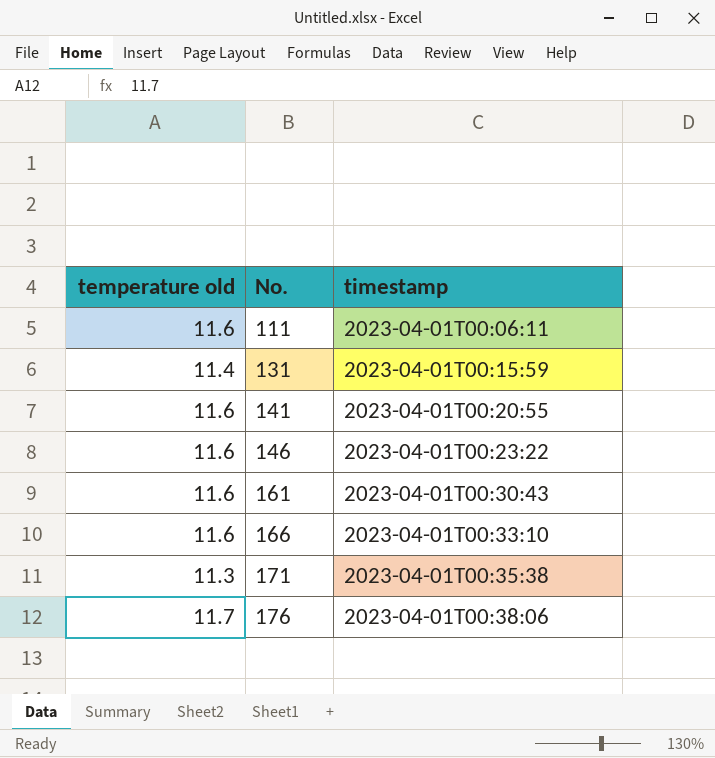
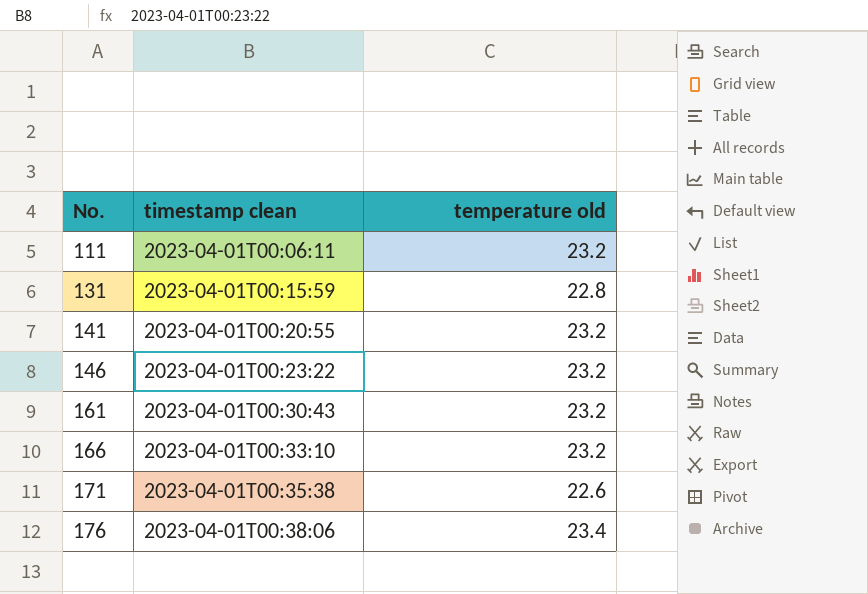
column name: timestamp -> timestamp clean
column temperature old | position: 1 -> 3
111 | temperature old: 11.6 -> 23.2
131 | temperature old: 11.4 -> 22.8
141 | temperature old: 11.6 -> 23.2
146 | temperature old: 11.6 -> 23.2
161 | temperature old: 11.6 -> 23.2
166 | temperature old: 11.6 -> 23.2
171 | temperature old: 11.3 -> 22.6
176 | temperature old: 11.7 -> 23.4

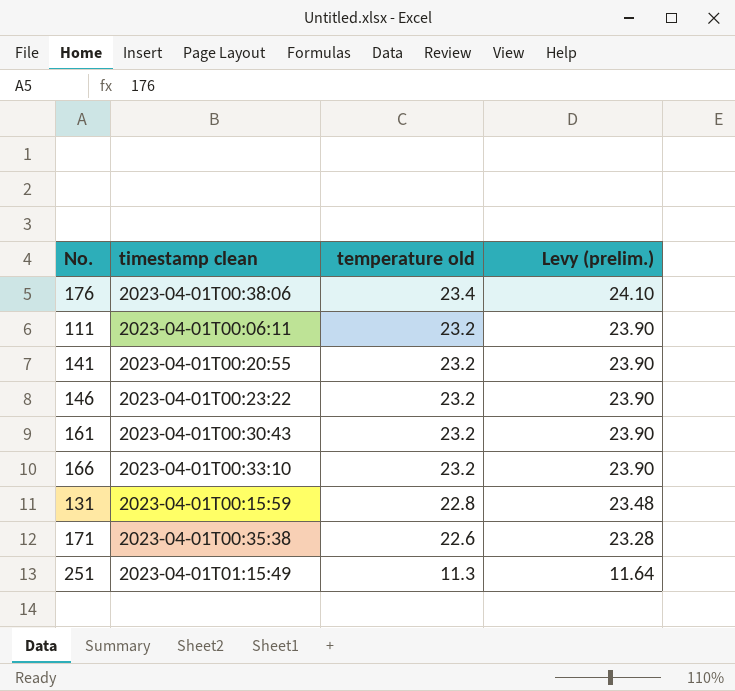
row order: No. ascending -> temperature old descending
column Levy (prelim.) | formula: none -> [temperature old] * 1.03
row 251: none -> 2023-04-01T01:15:49 | 11.3 | 11.64

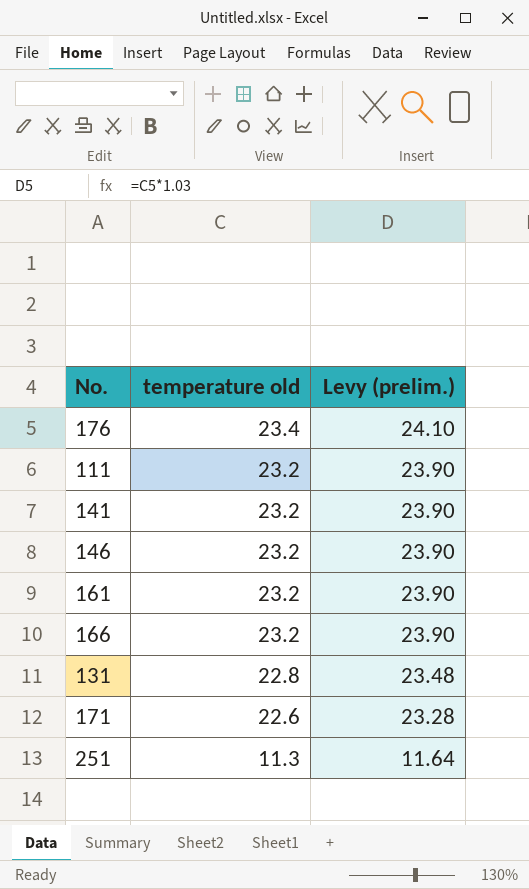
column timestamp clean | position: 2 -> none

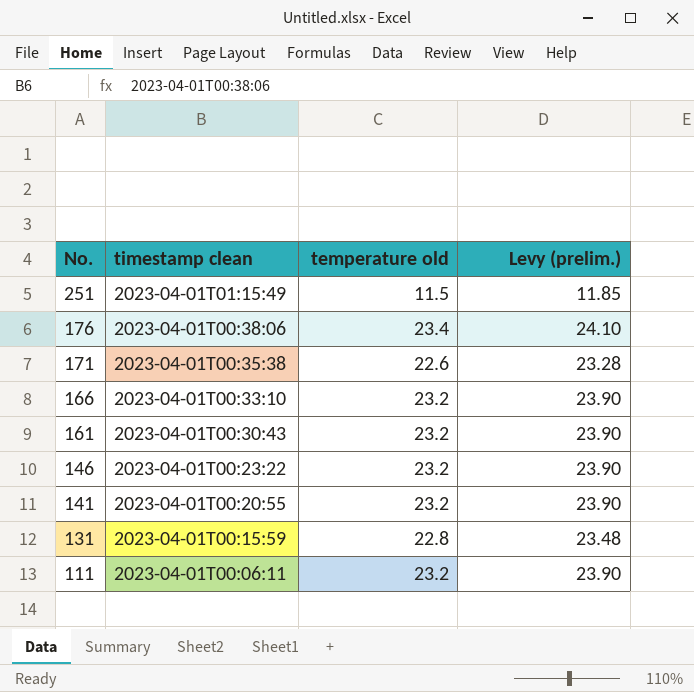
row order: temperature old descending -> No. descending
column timestamp clean | position: none -> 2
251 | temperature old: 11.3 -> 11.5
251 | Levy (prelim.): 11.64 -> 11.85

